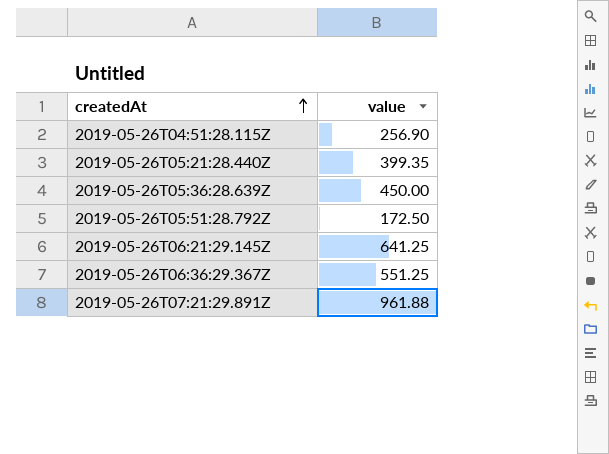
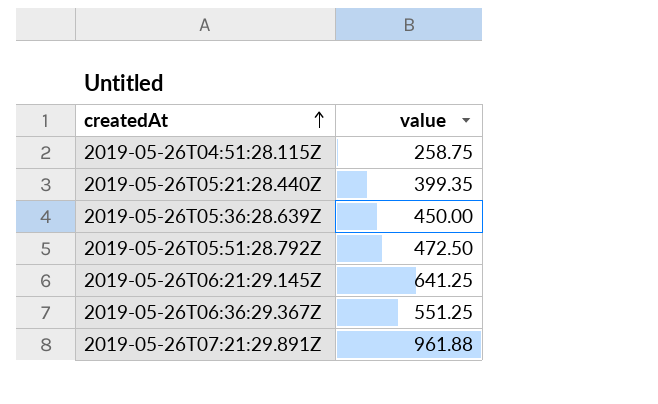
2019-05-26T04:51:28.115Z | value: 256.90 -> 258.75
2019-05-26T05:51:28.792Z | value: 172.50 -> 472.50

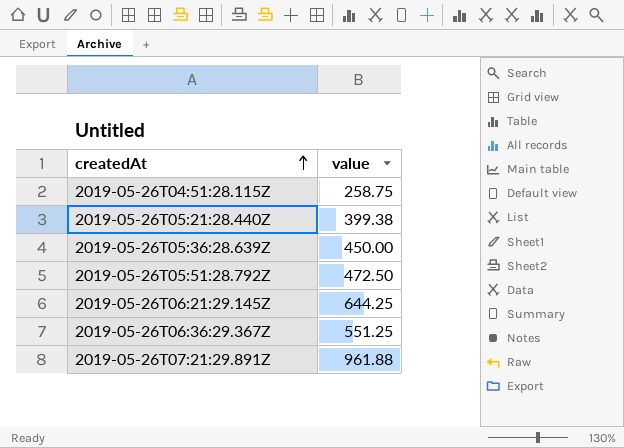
2019-05-26T05:21:28.440Z | value: 399.35 -> 399.38
2019-05-26T06:21:29.145Z | value: 641.25 -> 644.25

